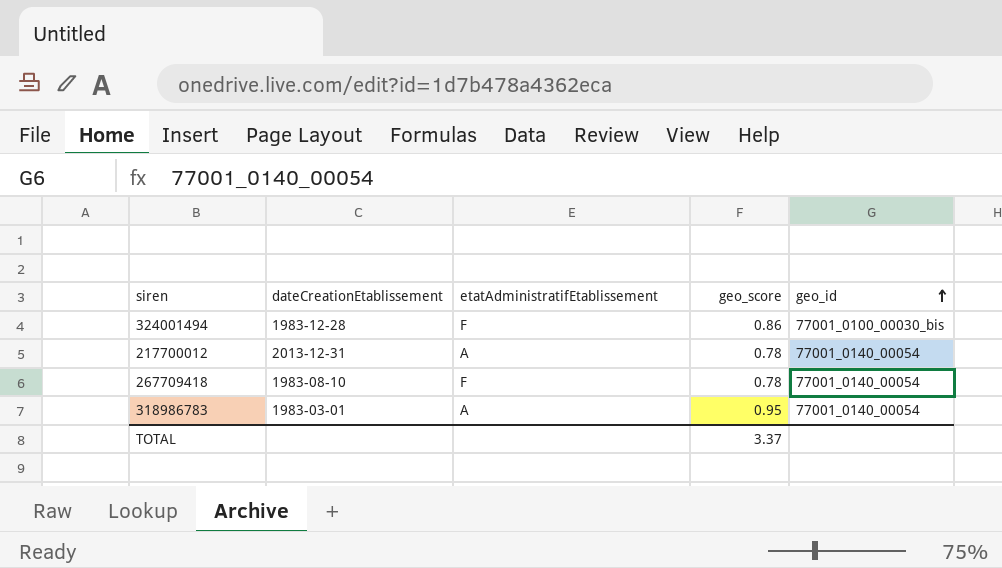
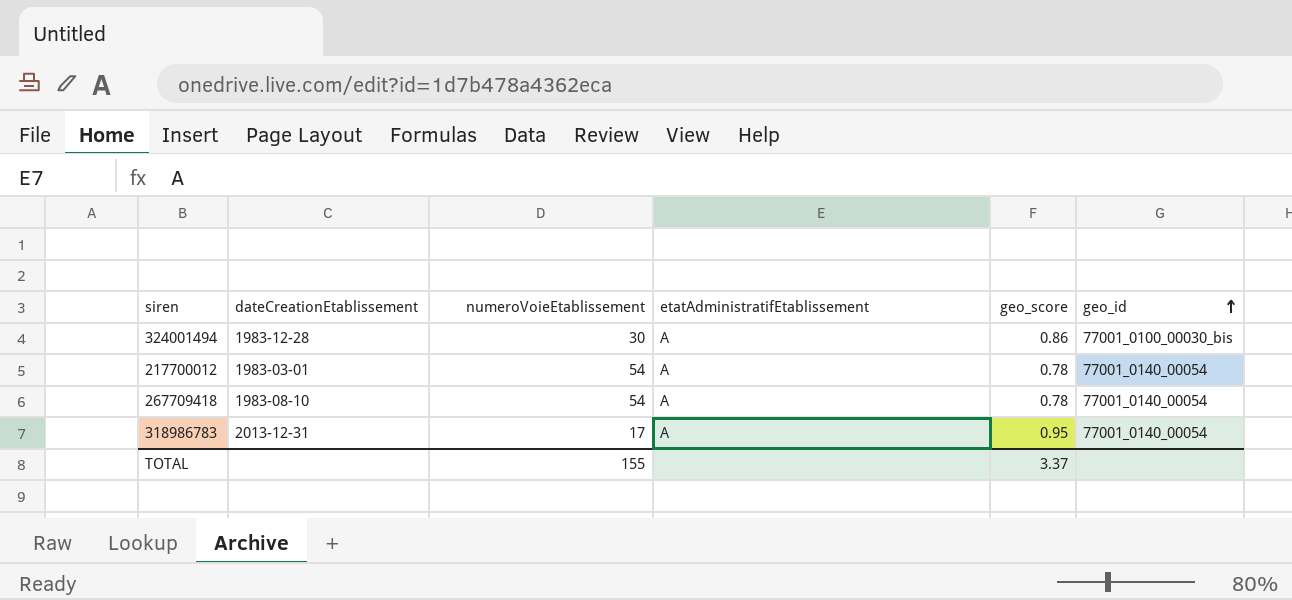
column numeroVoieEtablissement | position: none -> 3
324001494 | etatAdministratifEtablissement: F -> A
217700012 | dateCreationEtablissement: 2013-12-31 -> 1983-03-01
267709418 | etatAdministratifEtablissement: F -> A
318986783 | dateCreationEtablissement: 1983-03-01 -> 2013-12-31

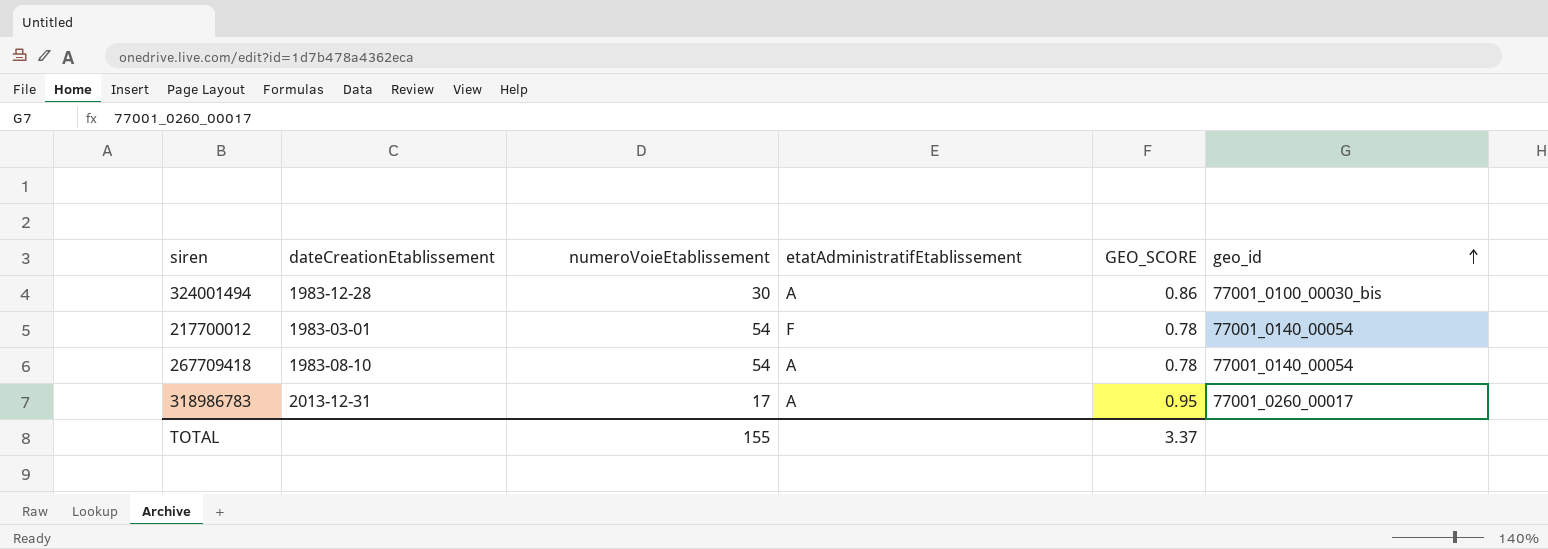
column name: geo_score -> GEO_SCORE
217700012 | etatAdministratifEtablissement: A -> F
318986783 | geo_id: 77001_0140_00054 -> 77001_0260_00017

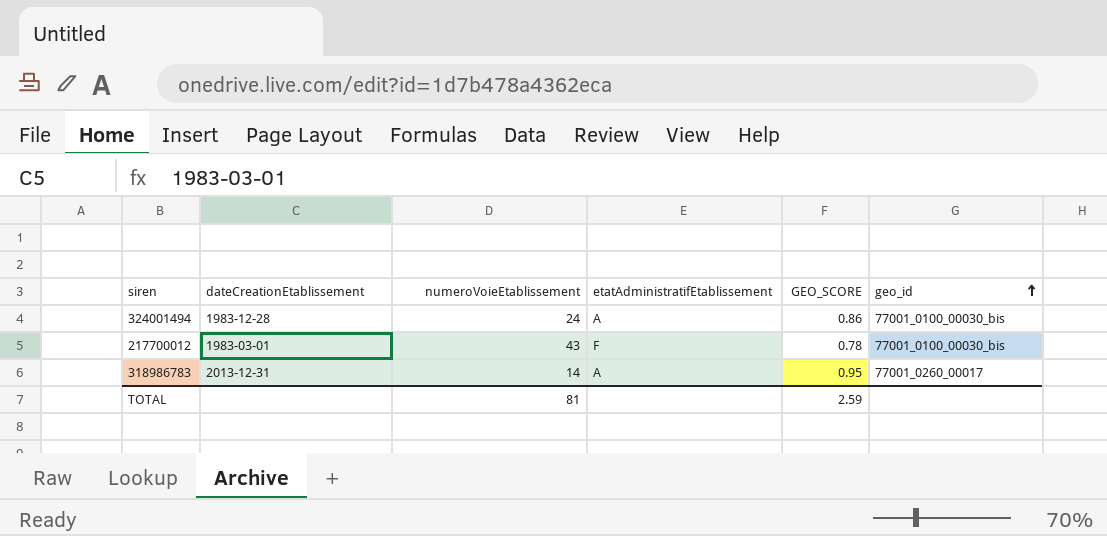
row 267709418: 1983-08-10 | 54 | A | 0.78 | 77001_0140_00054 -> none
324001494 | numeroVoieEtablissement: 30 -> 24
217700012 | numeroVoieEtablissement: 54 -> 43
217700012 | geo_id: 77001_0140_00054 -> 77001_0100_00030_bis
318986783 | numeroVoieEtablissement: 17 -> 14
TOTAL | numeroVoieEtablissement: 155 -> 81
TOTAL | GEO_SCORE: 3.37 -> 2.59

